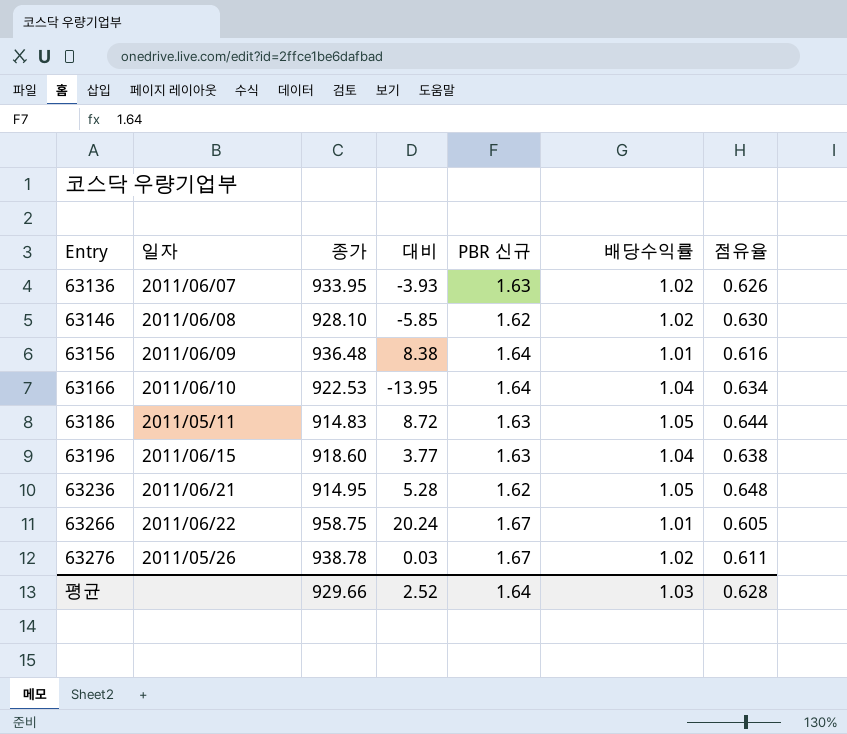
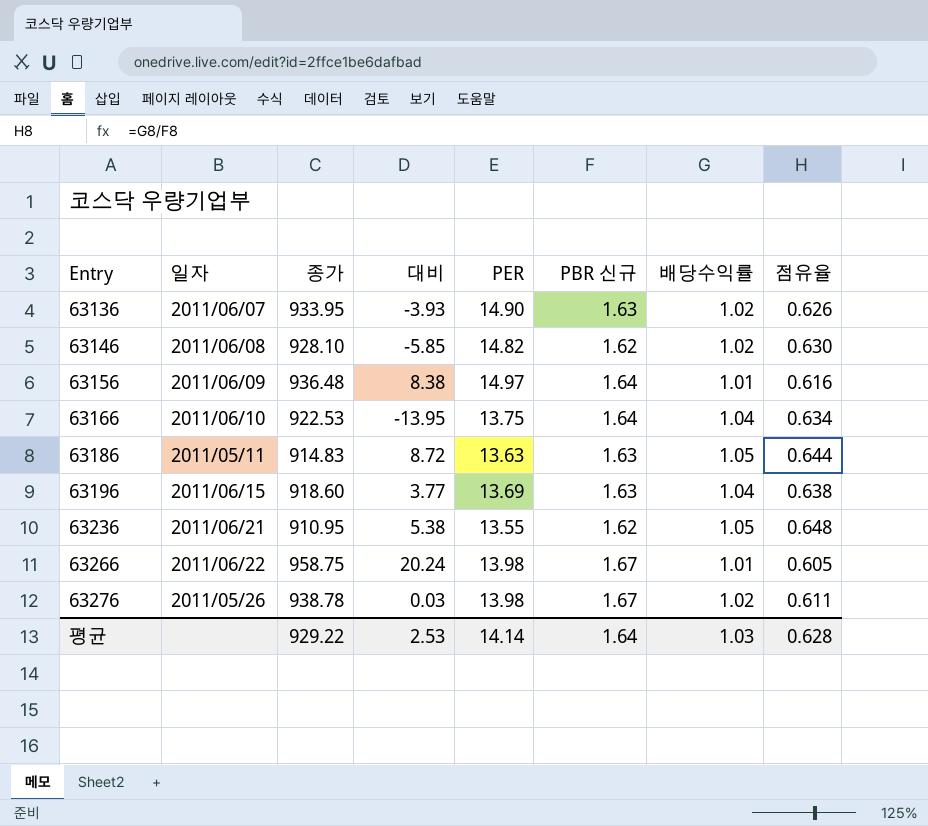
column PER | position: none -> 5
63236 | 종가: 914.95 -> 910.95
63236 | 대비: 5.28 -> 5.38
평균 | 종가: 929.66 -> 929.22
평균 | 대비: 2.52 -> 2.53

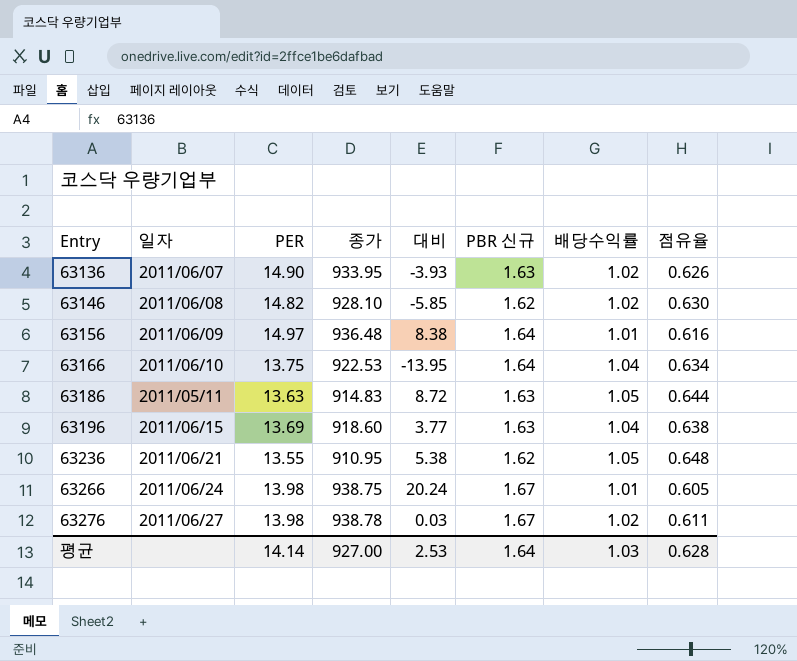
column PER | position: 5 -> 3
63266 | 일자: 2011/06/22 -> 2011/06/24
63266 | 종가: 958.75 -> 938.75
63276 | 일자: 2011/05/26 -> 2011/06/27
평균 | 종가: 929.22 -> 927.00

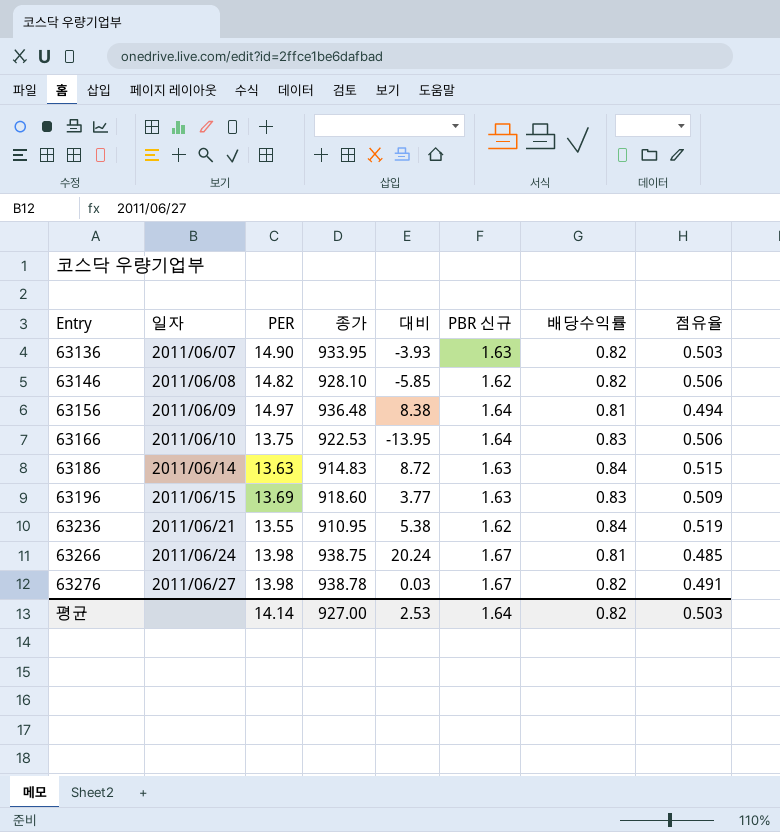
63136 | 배당수익률: 1.02 -> 0.82
63136 | 점유율: 0.626 -> 0.503
63146 | 배당수익률: 1.02 -> 0.82
63146 | 점유율: 0.630 -> 0.506
63156 | 배당수익률: 1.01 -> 0.81
63156 | 점유율: 0.616 -> 0.494
63166 | 배당수익률: 1.04 -> 0.83
63166 | 점유율: 0.634 -> 0.506
63186 | 일자: 2011/05/11 -> 2011/06/14
63186 | 배당수익률: 1.05 -> 0.84
63186 | 점유율: 0.644 -> 0.515
63196 | 배당수익률: 1.04 -> 0.83
63196 | 점유율: 0.638 -> 0.509
63236 | 배당수익률: 1.05 -> 0.84
63236 | 점유율: 0.648 -> 0.519
63266 | 배당수익률: 1.01 -> 0.81
63266 | 점유율: 0.605 -> 0.485
63276 | 배당수익률: 1.02 -> 0.82
63276 | 점유율: 0.611 -> 0.491
평균 | 배당수익률: 1.03 -> 0.82
평균 | 점유율: 0.628 -> 0.503

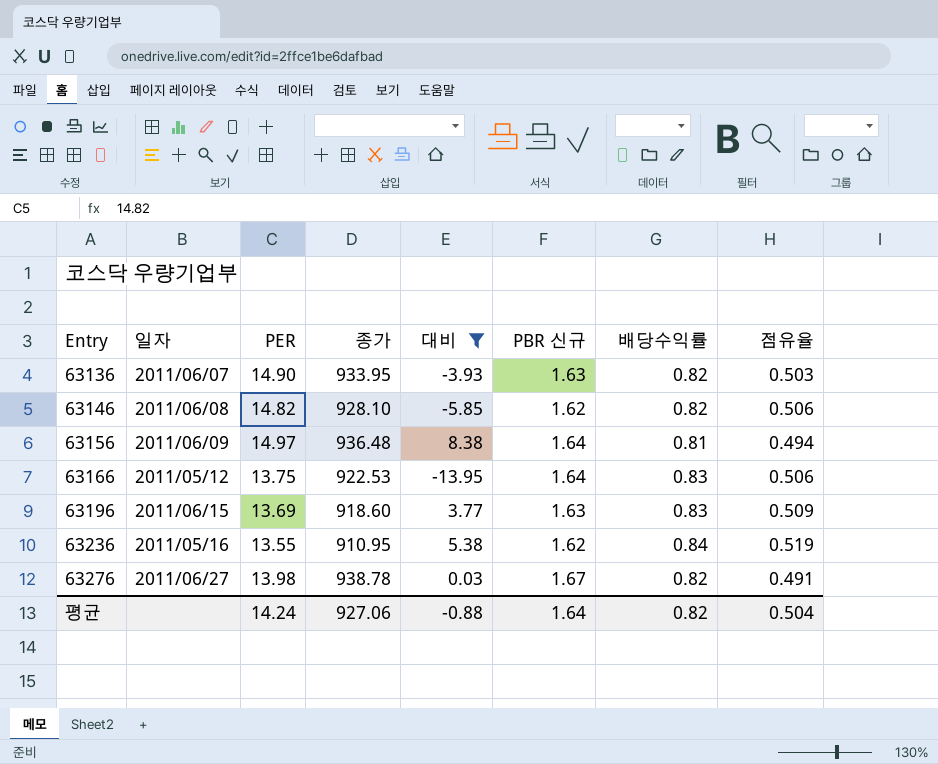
filter: none -> 대비 <= 8.38
63166 | 일자: 2011/06/10 -> 2011/05/12
63236 | 일자: 2011/06/21 -> 2011/05/16
평균 | PER: 14.14 -> 14.24
평균 | 종가: 927.00 -> 927.06
평균 | 대비: 2.53 -> -0.88
평균 | 점유율: 0.503 -> 0.504

